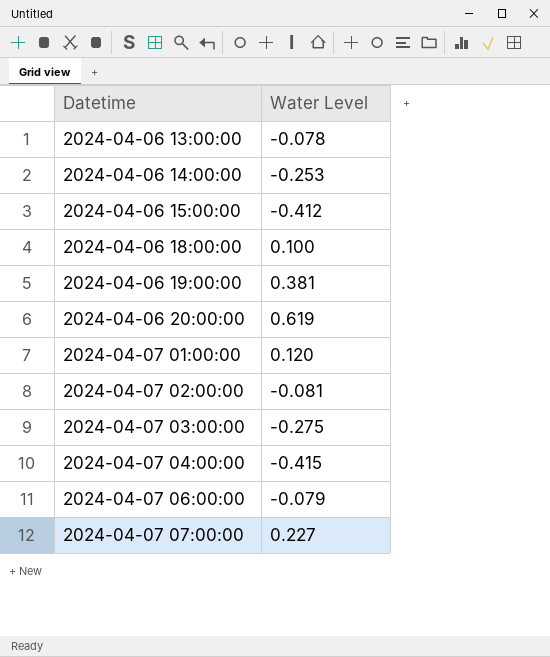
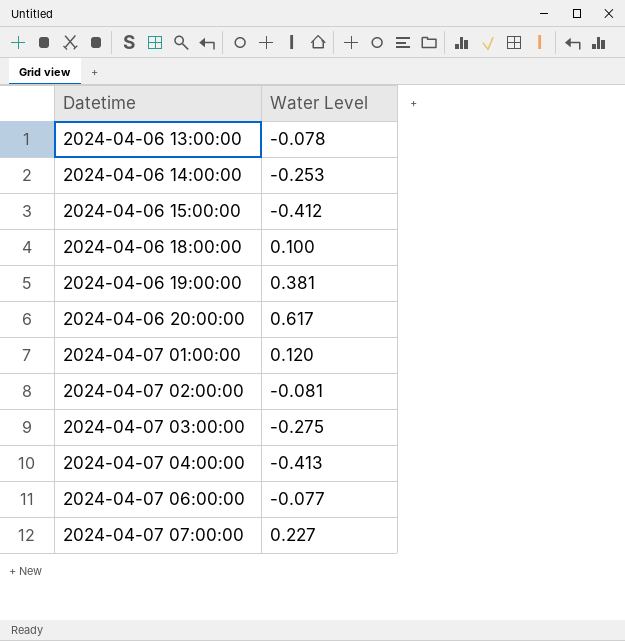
2024-04-06 20:00:00 | Water Level: 0.619 -> 0.617
2024-04-07 04:00:00 | Water Level: -0.415 -> -0.413
2024-04-07 06:00:00 | Water Level: -0.079 -> -0.077

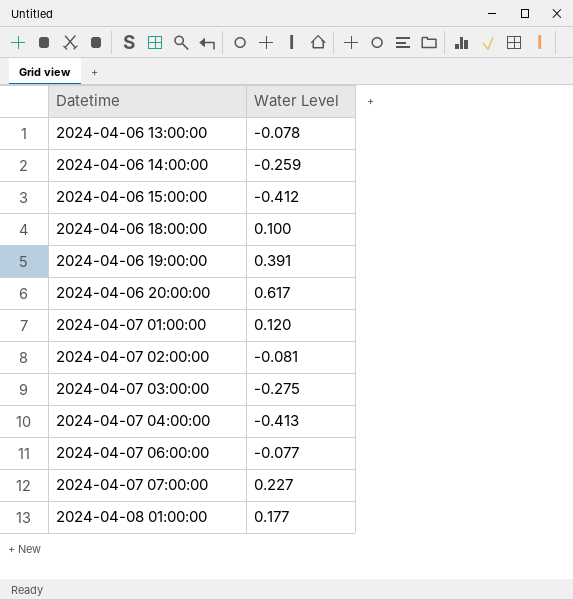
2024-04-06 14:00:00 | Water Level: -0.253 -> -0.259
2024-04-06 19:00:00 | Water Level: 0.381 -> 0.391
row 2024-04-08 01:00:00: none -> 0.177

